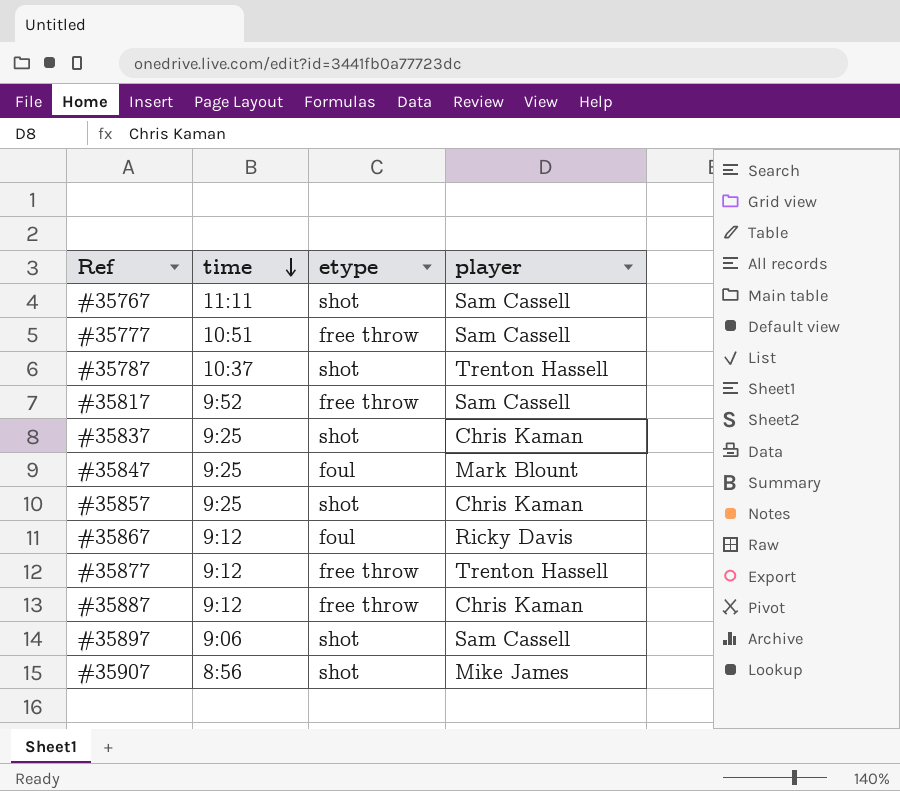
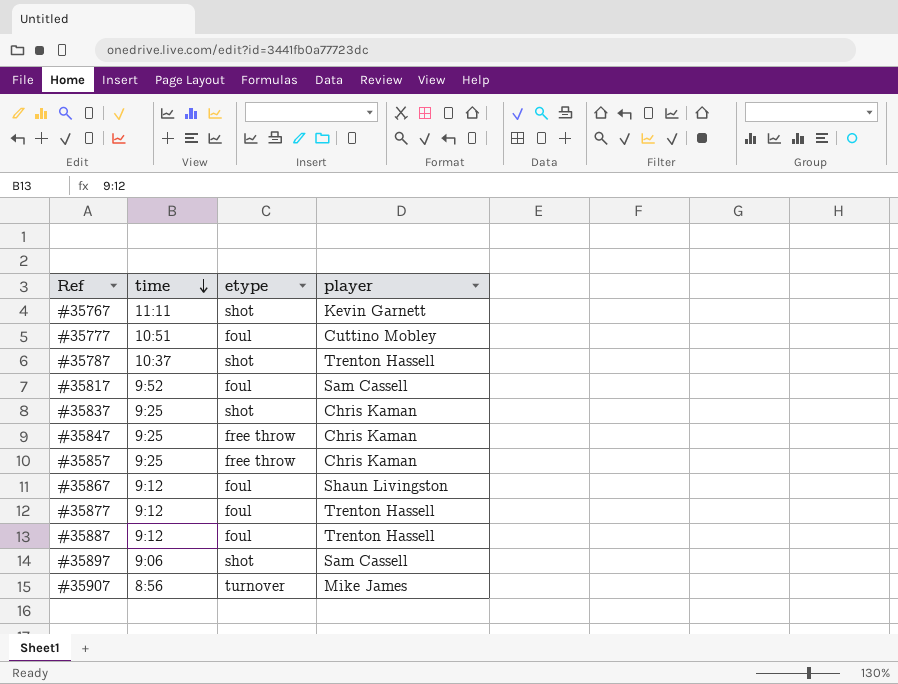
#35767 | player: Sam Cassell -> Kevin Garnett
#35777 | etype: free throw -> foul
#35777 | player: Sam Cassell -> Cuttino Mobley
#35817 | etype: free throw -> foul
#35847 | etype: foul -> free throw
#35847 | player: Mark Blount -> Chris Kaman
#35857 | etype: shot -> free throw
#35867 | player: Ricky Davis -> Shaun Livingston
#35877 | etype: free throw -> foul
#35887 | etype: free throw -> foul
#35887 | player: Chris Kaman -> Trenton Hassell
#35907 | etype: shot -> turnover

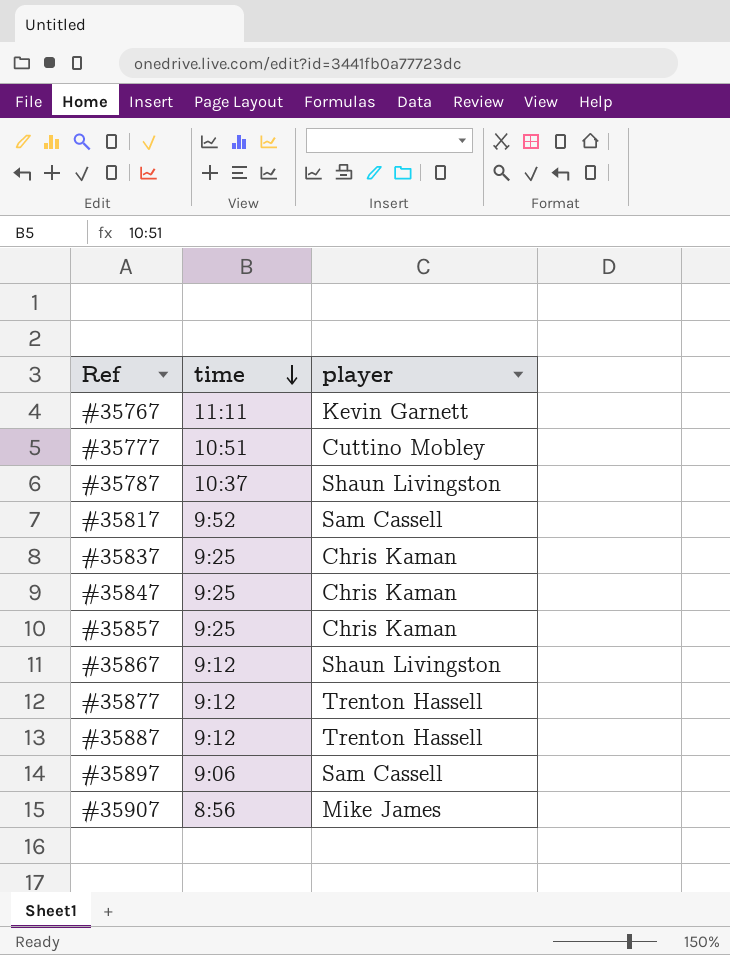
column etype | position: 3 -> none
#35787 | player: Trenton Hassell -> Shaun Livingston

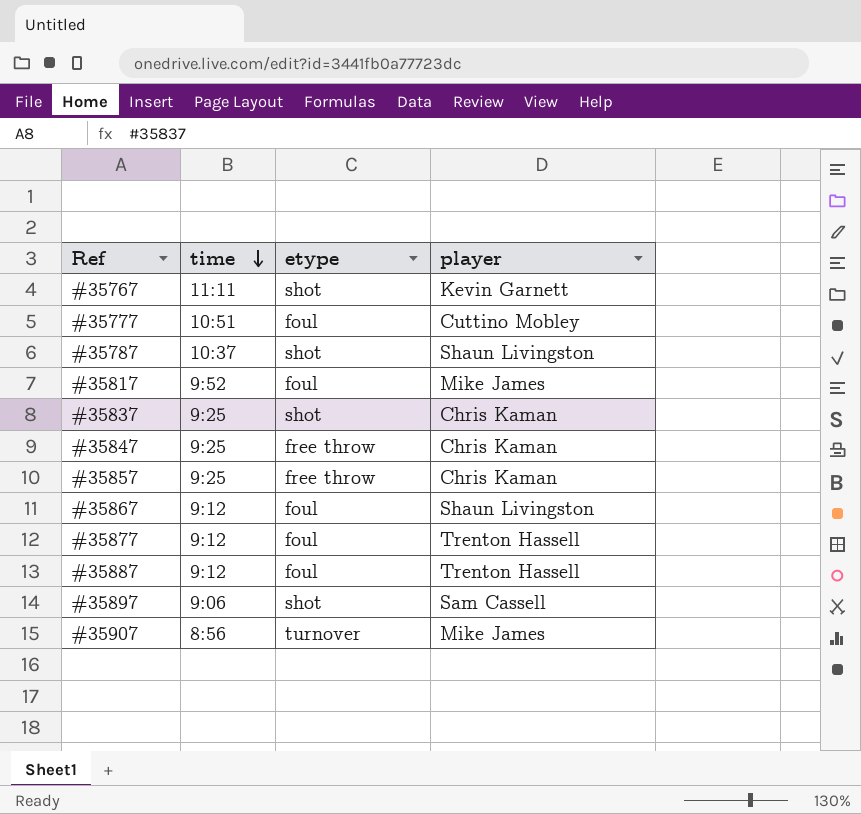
column etype | position: none -> 3
#35817 | player: Sam Cassell -> Mike James

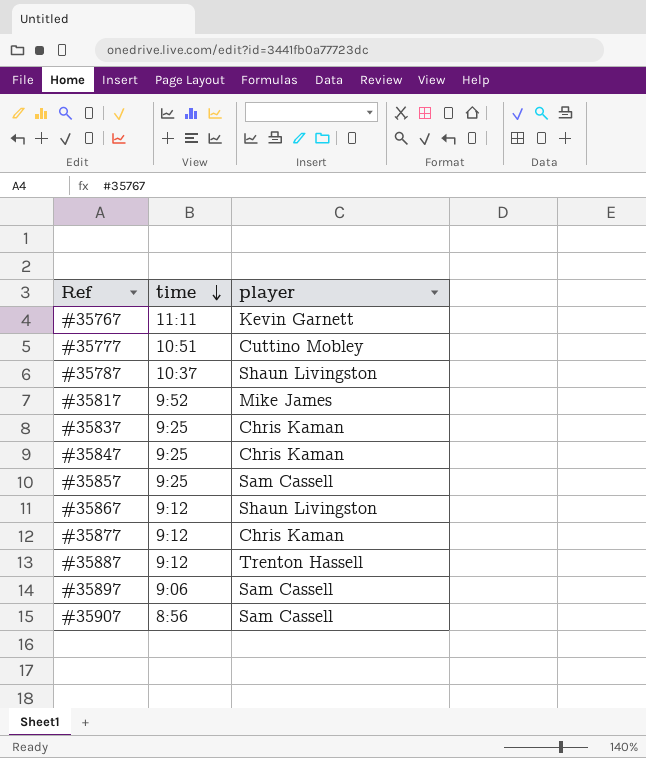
column etype | position: 3 -> none
#35857 | player: Chris Kaman -> Sam Cassell
#35877 | player: Trenton Hassell -> Chris Kaman
#35907 | player: Mike James -> Sam Cassell

